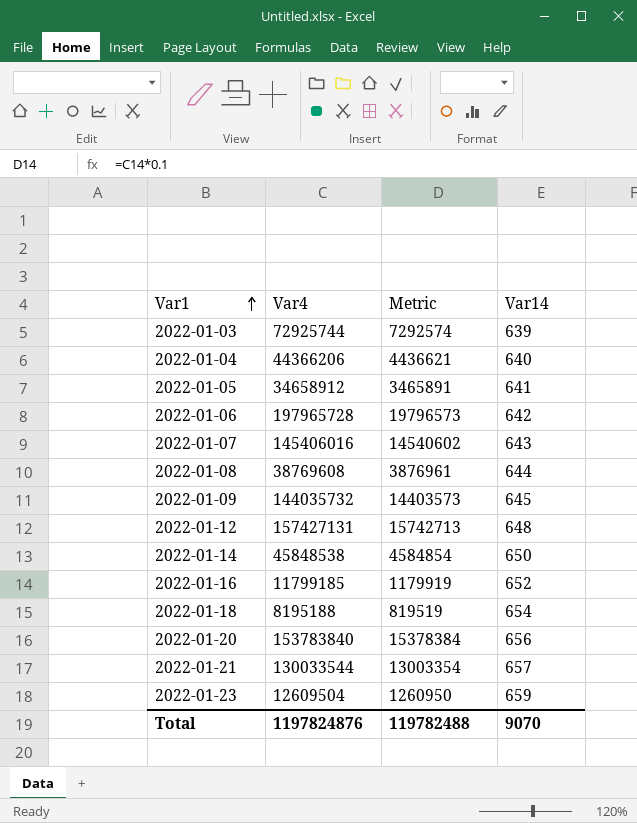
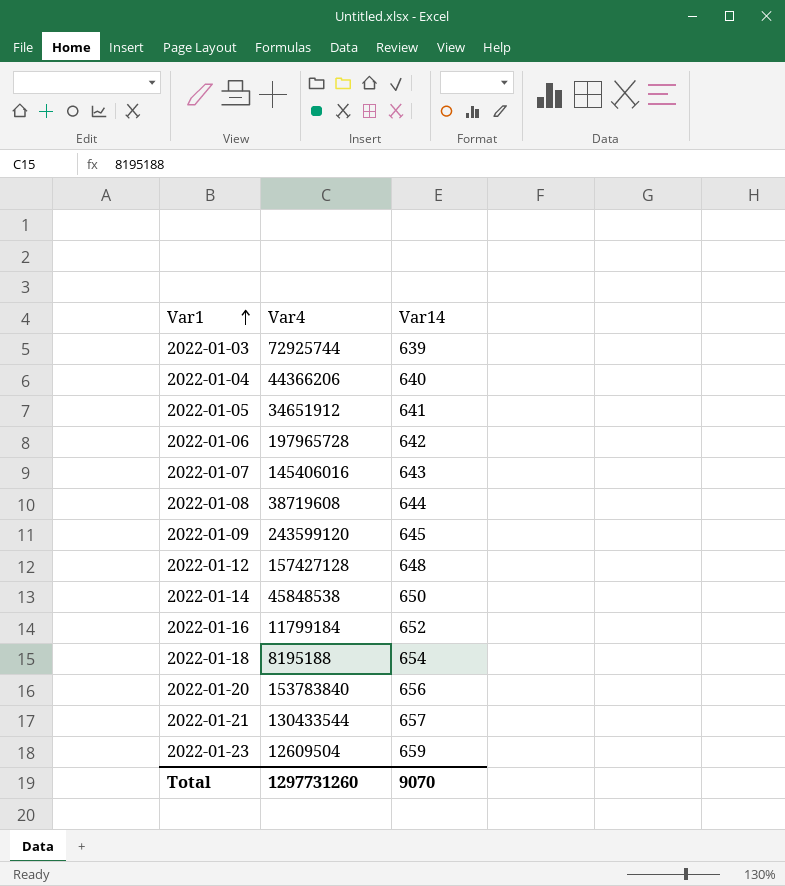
column Metric | formula: [Var4] * 0.1 -> none
2022-01-05 | Var4: 34658912 -> 34651912
2022-01-08 | Var4: 38769608 -> 38719608
2022-01-09 | Var4: 144035732 -> 243599120
2022-01-12 | Var4: 157427131 -> 157427128
2022-01-16 | Var4: 11799185 -> 11799184
2022-01-21 | Var4: 130033544 -> 130433544
Total | Var4: 1197824876 -> 1297731260

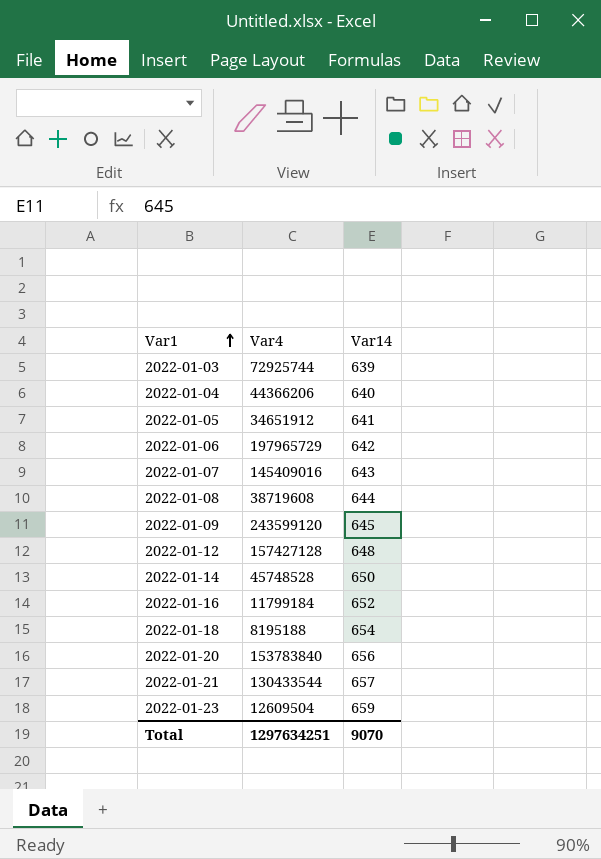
2022-01-06 | Var4: 197965728 -> 197965729
2022-01-07 | Var4: 145406016 -> 145409016
2022-01-14 | Var4: 45848538 -> 45748528
Total | Var4: 1297731260 -> 1297634251

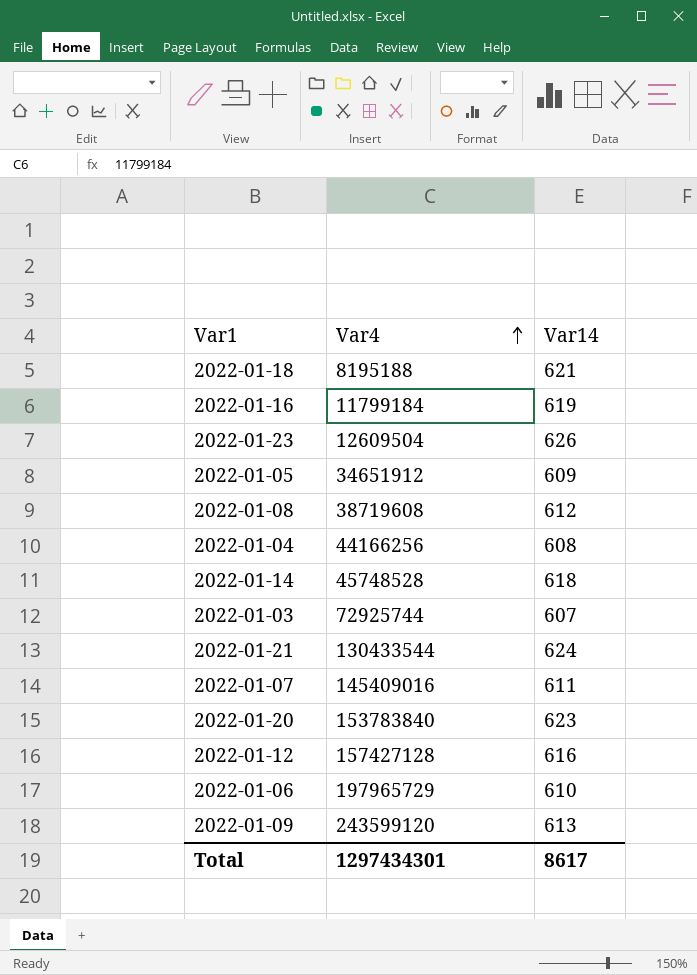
row order: Var1 ascending -> Var4 ascending
2022-01-18 | Var14: 654 -> 621
2022-01-16 | Var14: 652 -> 619
2022-01-23 | Var14: 659 -> 626
2022-01-05 | Var14: 641 -> 609
2022-01-08 | Var14: 644 -> 612
2022-01-04 | Var4: 44366206 -> 44166256
2022-01-04 | Var14: 640 -> 608
2022-01-14 | Var14: 650 -> 618
2022-01-03 | Var14: 639 -> 607
2022-01-21 | Var14: 657 -> 624
2022-01-07 | Var14: 643 -> 611
2022-01-20 | Var14: 656 -> 623
2022-01-12 | Var14: 648 -> 616
2022-01-06 | Var14: 642 -> 610
2022-01-09 | Var14: 645 -> 613
Total | Var4: 1297634251 -> 1297434301
Total | Var14: 9070 -> 8617

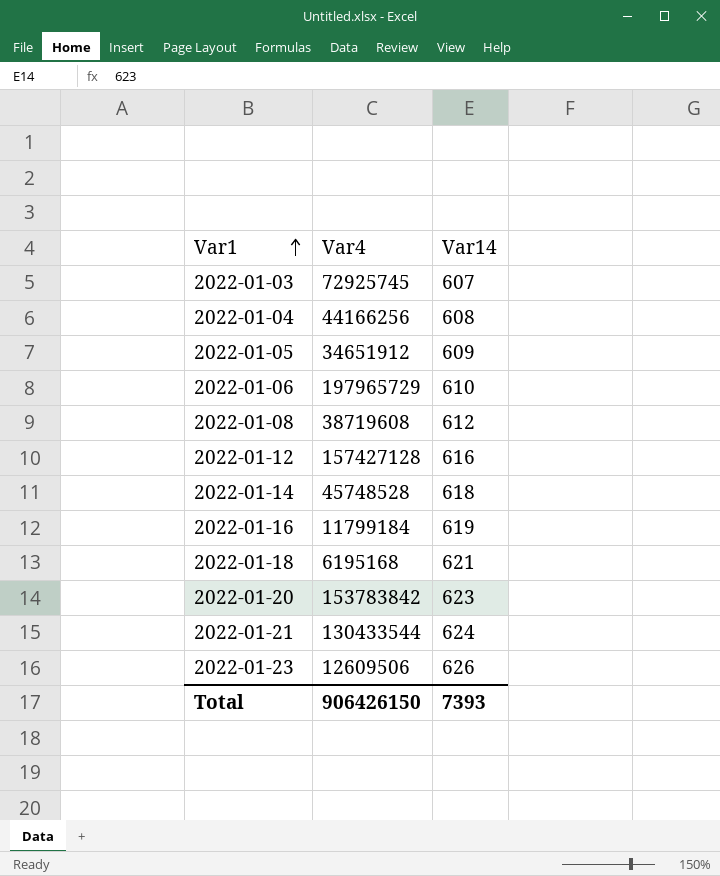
row order: Var4 ascending -> Var1 ascending
row 2022-01-07: 145409016 | 611 -> none
row 2022-01-09: 243599120 | 613 -> none
2022-01-03 | Var4: 72925744 -> 72925745
2022-01-18 | Var4: 8195188 -> 6195168
2022-01-20 | Var4: 153783840 -> 153783842
2022-01-23 | Var4: 12609504 -> 12609506
Total | Var4: 1297434301 -> 906426150
Total | Var14: 8617 -> 7393

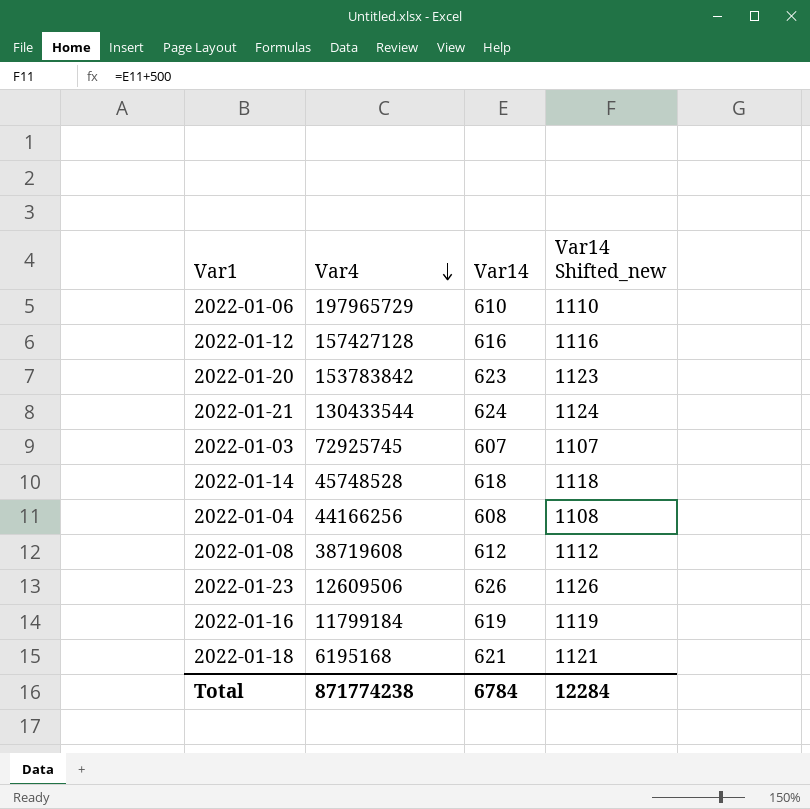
row order: Var1 ascending -> Var4 descending
column Var14 Shifted_new | formula: none -> [Var14] + 500
row 2022-01-05: 34651912 | 609 -> none
Total | Var4: 906426150 -> 871774238
Total | Var14: 7393 -> 6784

